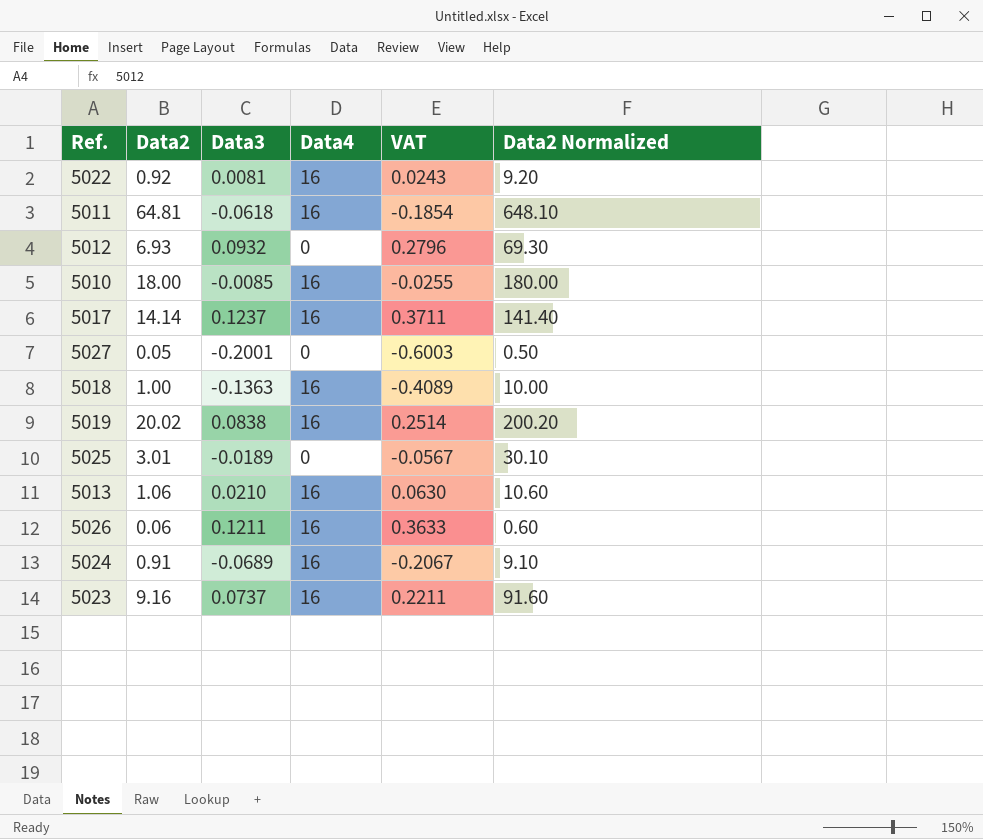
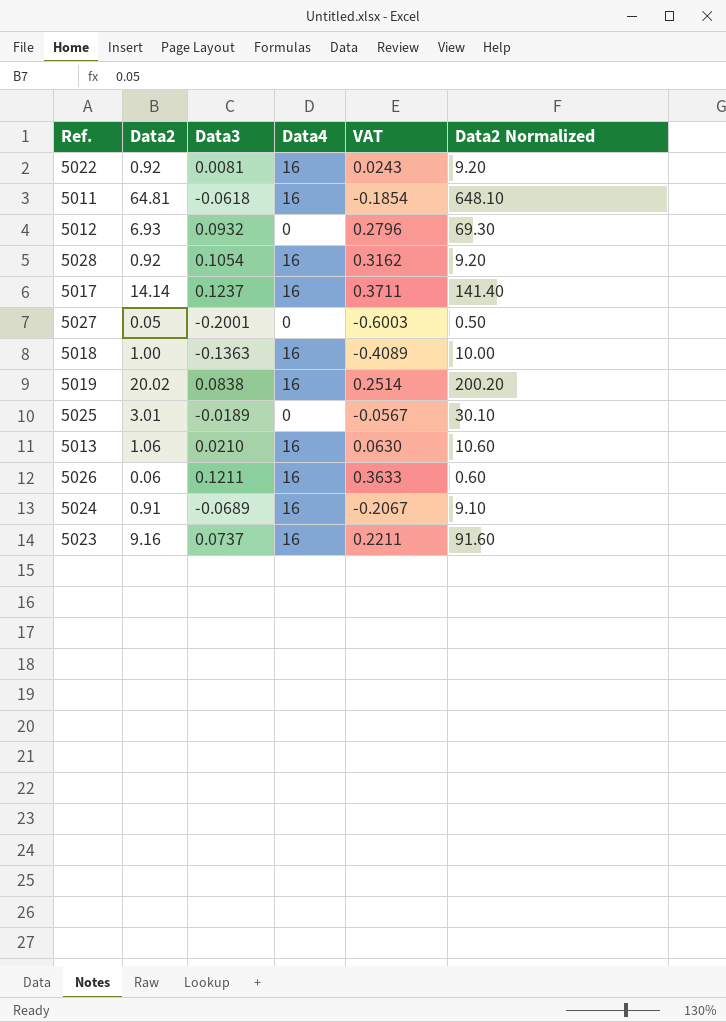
row 5010: 18.00 | -0.0085 | 16 | -0.0255 | 180.00 -> none
row 5028: none -> 0.92 | 0.1054 | 16 | 0.3162 | 9.20

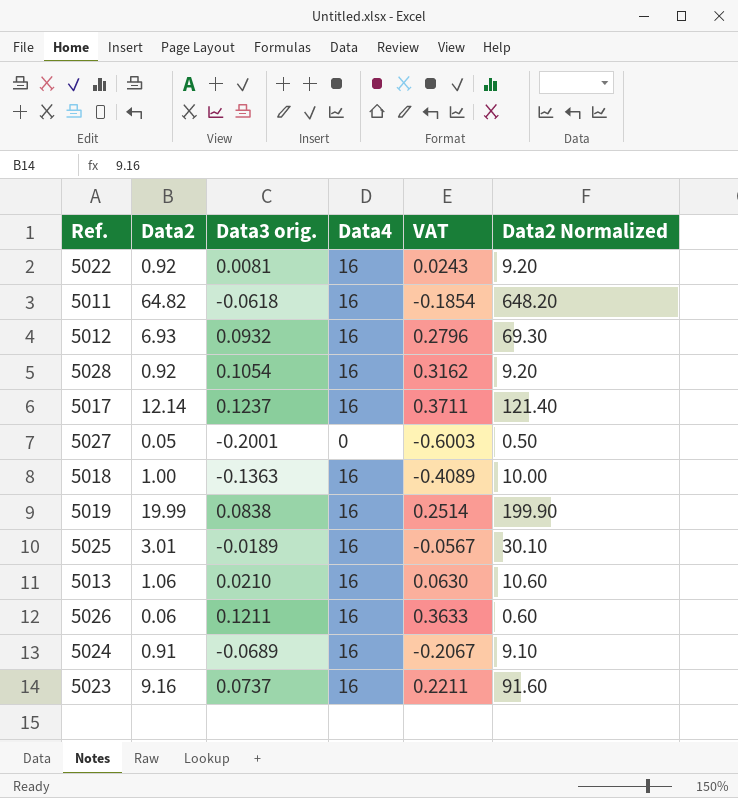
column name: Data3 -> Data3 orig.
5011 | Data2: 64.81 -> 64.82
5011 | Data2 Normalized: 648.10 -> 648.20
5012 | Data4: 0 -> 16
5017 | Data2: 14.14 -> 12.14
5017 | Data2 Normalized: 141.40 -> 121.40
5019 | Data2: 20.02 -> 19.99
5019 | Data2 Normalized: 200.20 -> 199.90
5025 | Data4: 0 -> 16

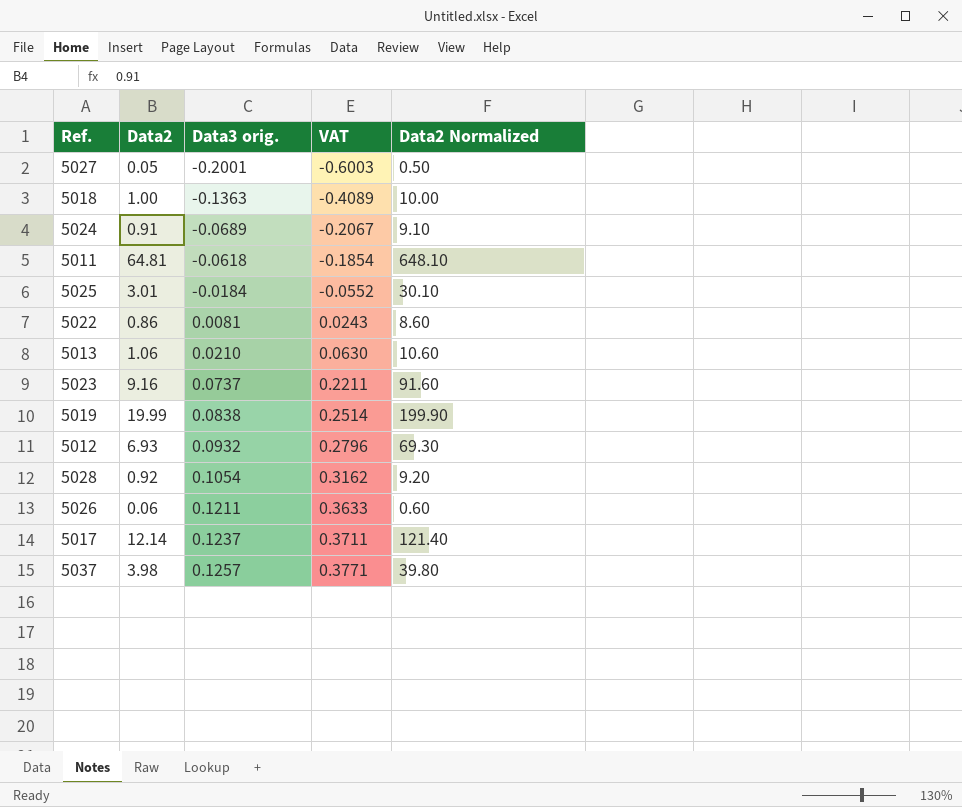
row order: none -> Data3 orig. ascending
column Data4 | position: 4 -> none
5011 | Data2: 64.82 -> 64.81
5011 | Data2 Normalized: 648.20 -> 648.10
5025 | Data3 orig.: -0.0189 -> -0.0184
5025 | VAT: -0.0567 -> -0.0552
5022 | Data2: 0.92 -> 0.86
5022 | Data2 Normalized: 9.20 -> 8.60
row 5037: none -> 3.98 | 0.1257 | 0.3771 | 39.80

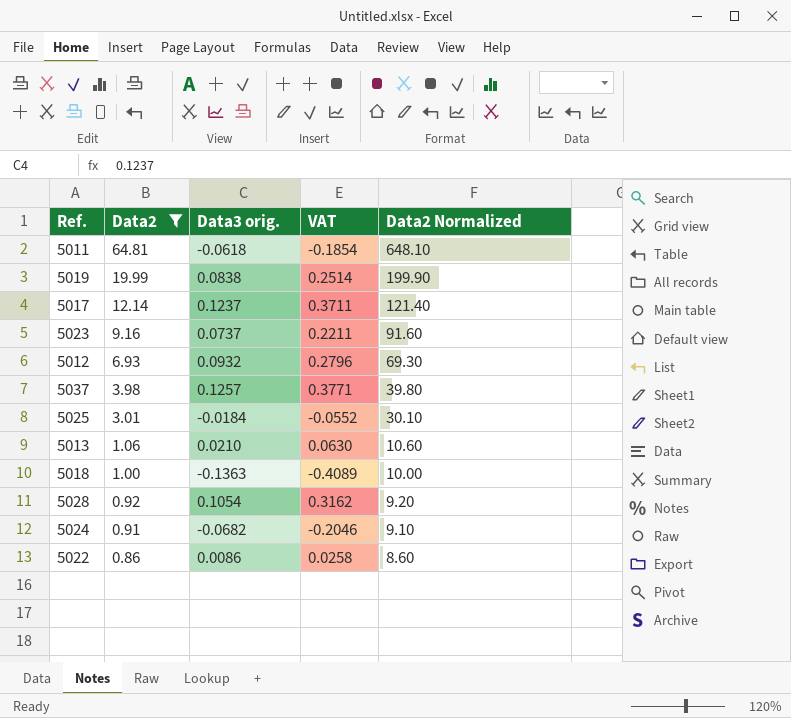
filter: none -> Data2 >= 0.86
row order: Data3 orig. ascending -> Data2 descending
5024 | Data3 orig.: -0.0689 -> -0.0682
5024 | VAT: -0.2067 -> -0.2046
5022 | Data3 orig.: 0.0081 -> 0.0086
5022 | VAT: 0.0243 -> 0.0258

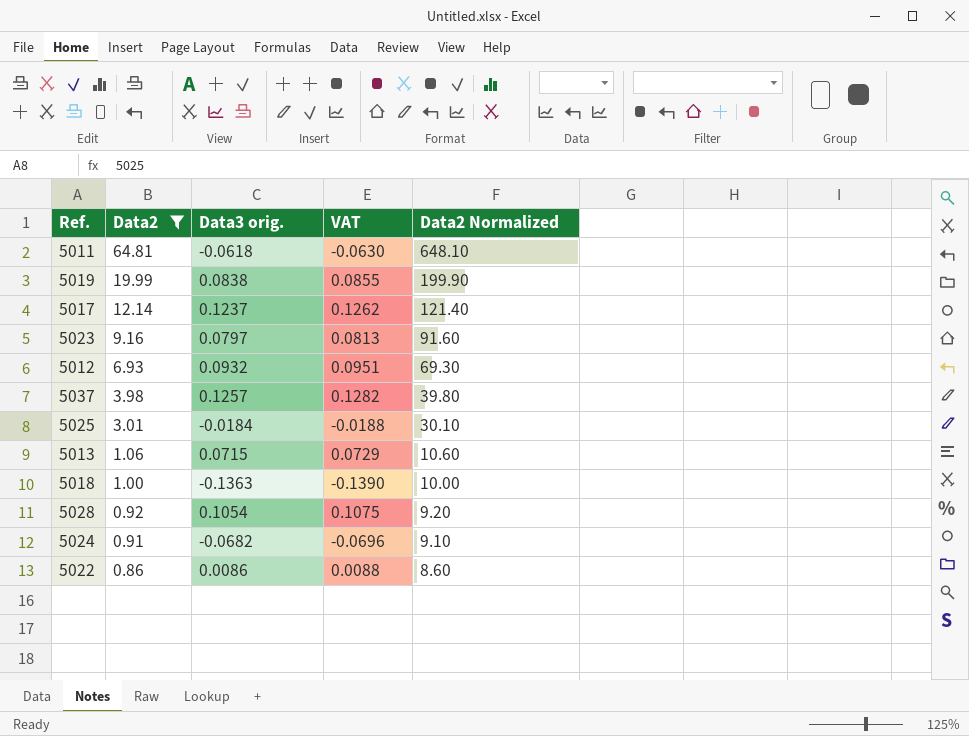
column VAT | formula: [Data3 orig.] * 3 -> [Data3 orig.] * 1.02
5023 | Data3 orig.: 0.0737 -> 0.0797
5013 | Data3 orig.: 0.0210 -> 0.0715

